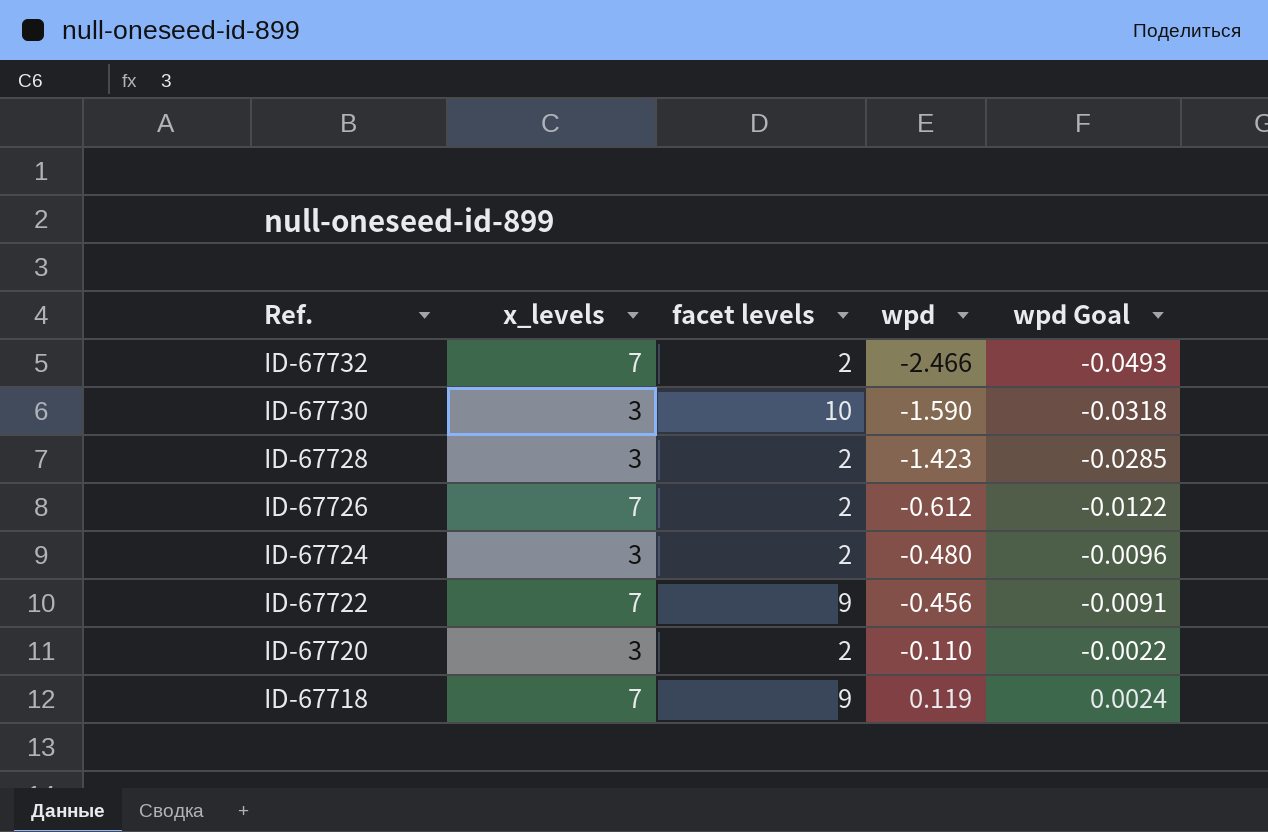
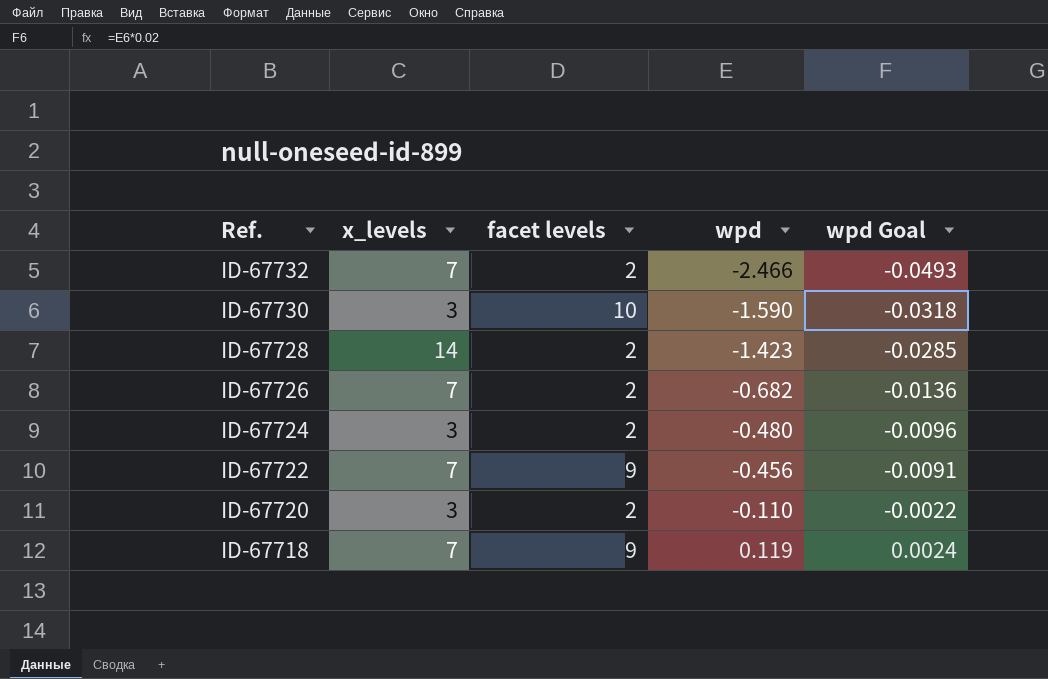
ID-67728 | x_levels: 3 -> 14
ID-67726 | wpd: -0.612 -> -0.682
ID-67726 | wpd Goal: -0.0122 -> -0.0136

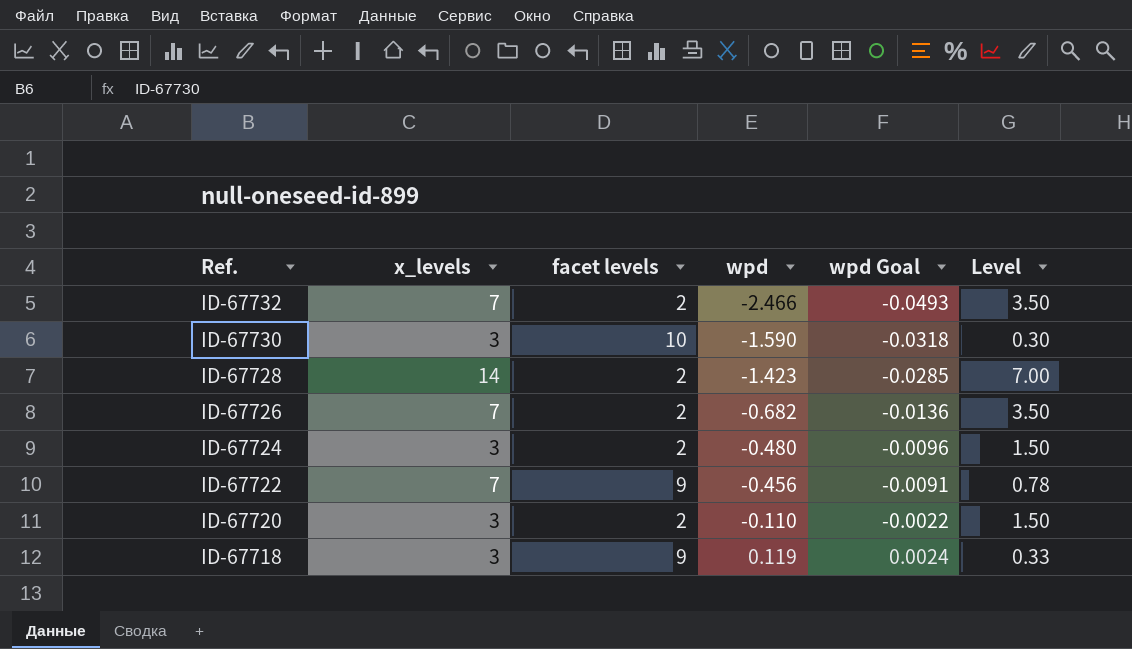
column Level | formula: none -> [x_levels] / [facet levels]
ID-67718 | x_levels: 7 -> 3

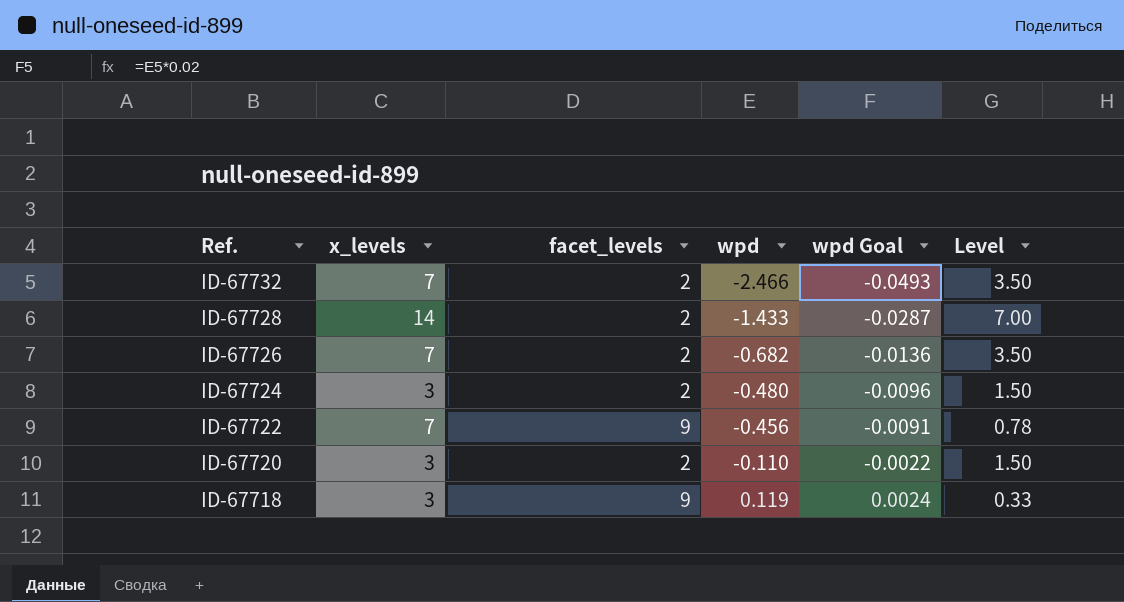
column name: facet levels -> facet_levels
row ID-67730: 3 | 10 | -1.590 | -0.0318 | 0.30 -> none
ID-67728 | wpd: -1.423 -> -1.433
ID-67728 | wpd Goal: -0.0285 -> -0.0287

